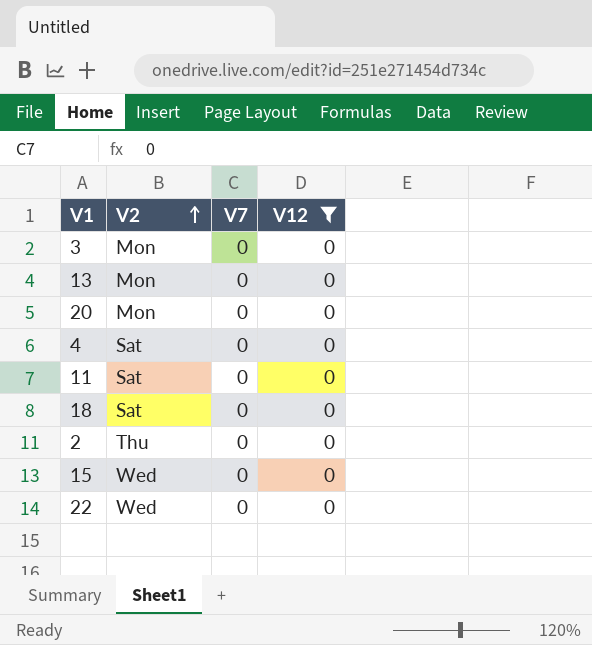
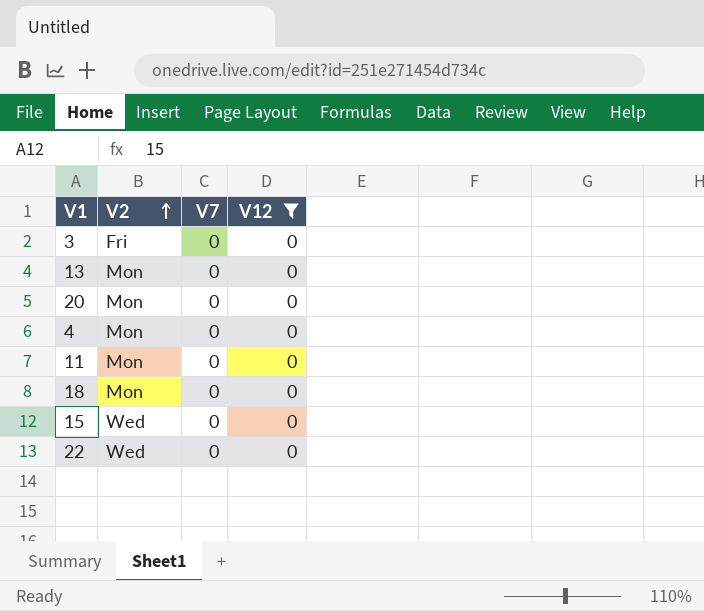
row 2: Thu | 0 | 0 -> none
3 | V2: Mon -> Fri
4 | V2: Sat -> Mon
11 | V2: Sat -> Mon
18 | V2: Sat -> Mon

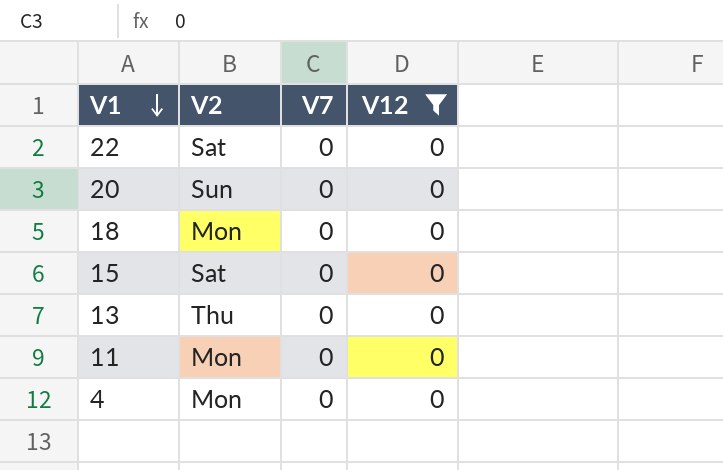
row order: V2 ascending -> V1 descending
row 3: Fri | 0 | 0 -> none
22 | V2: Wed -> Sat
20 | V2: Mon -> Sun
15 | V2: Wed -> Sat
13 | V2: Mon -> Thu

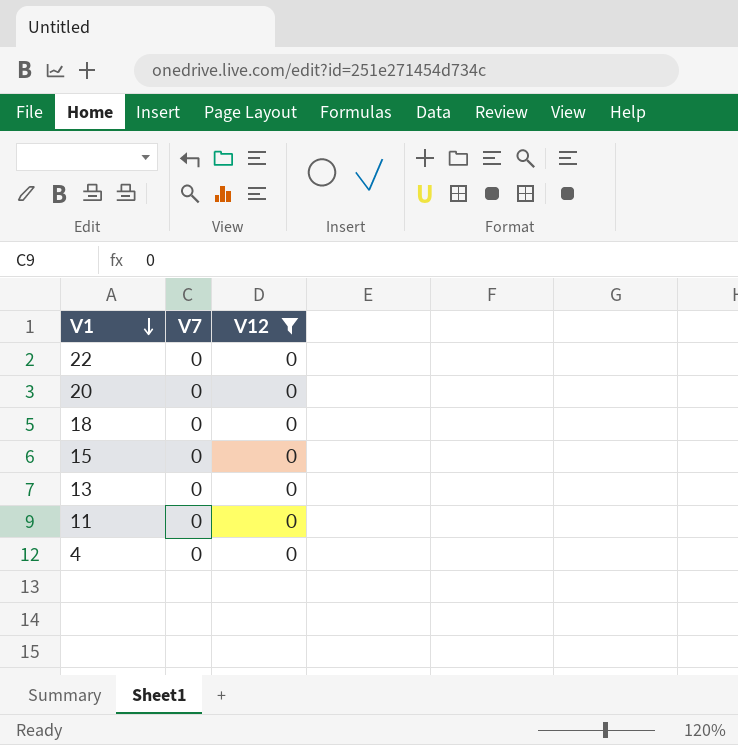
column V2 | position: 2 -> none

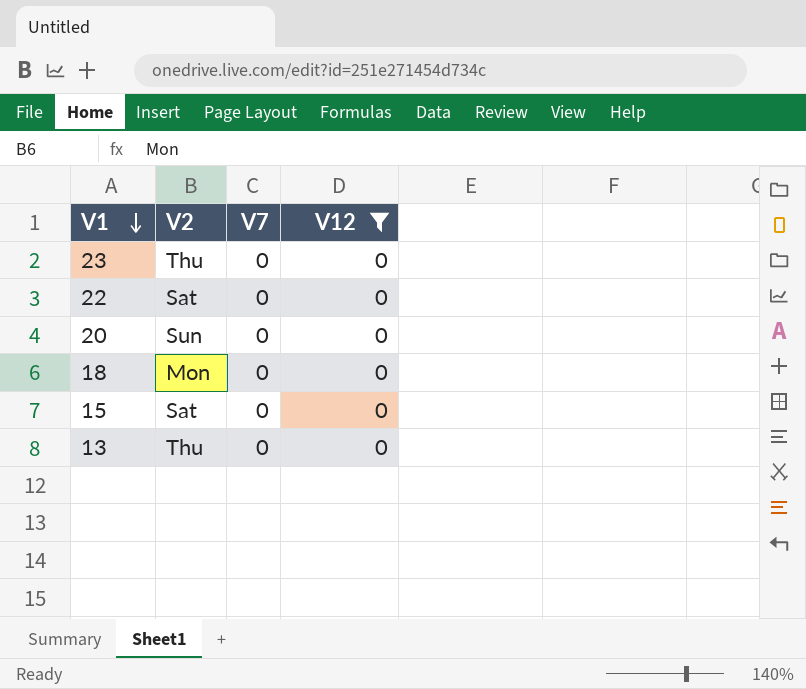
column V2 | position: none -> 2
row 11: 0 | 0 -> none
row 4: 0 | 0 -> none
row 23: none -> Thu | 0 | 0

